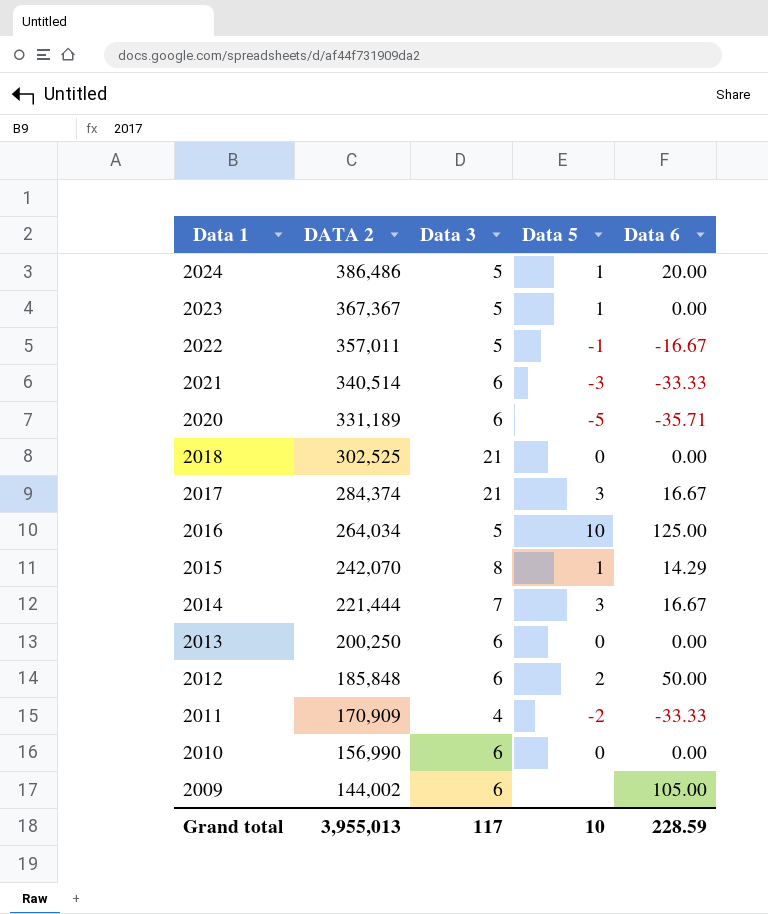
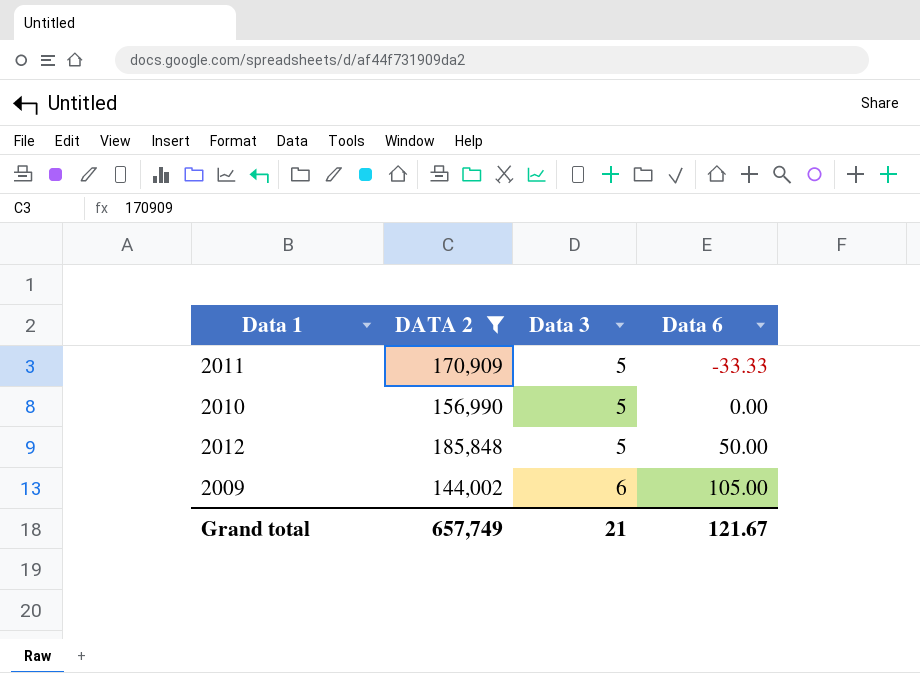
filter: none -> DATA 2 <= 185,848
row order: Data 1 descending -> Data 3 ascending
column Data 5 | position: 4 -> none
2011 | Data 3: 4 -> 5
2010 | Data 3: 6 -> 5
2012 | Data 3: 6 -> 5
Grand total | DATA 2: 3,955,013 -> 657,749
Grand total | Data 3: 117 -> 21
Grand total | Data 6: 228.59 -> 121.67

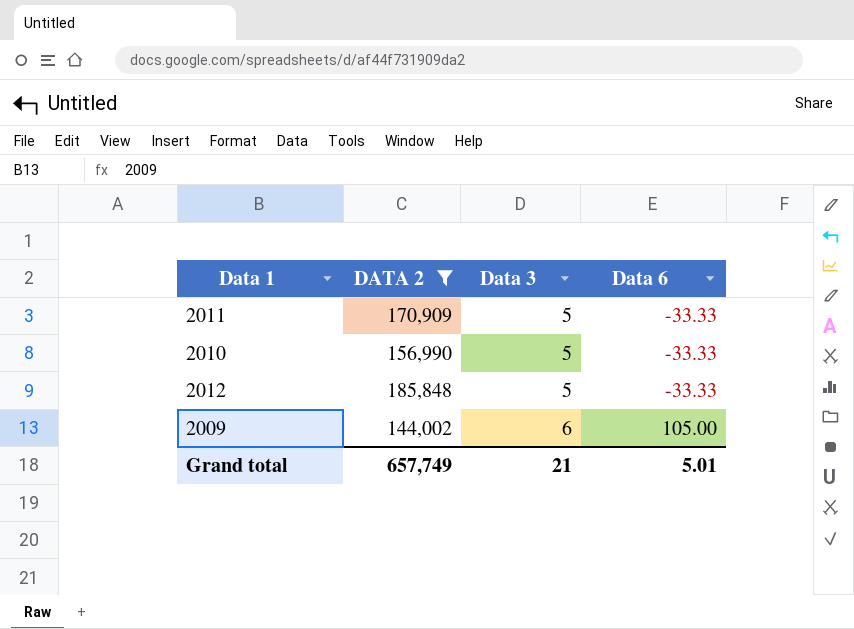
2010 | Data 6: 0.00 -> -33.33
2012 | Data 6: 50.00 -> -33.33
Grand total | Data 6: 121.67 -> 5.01

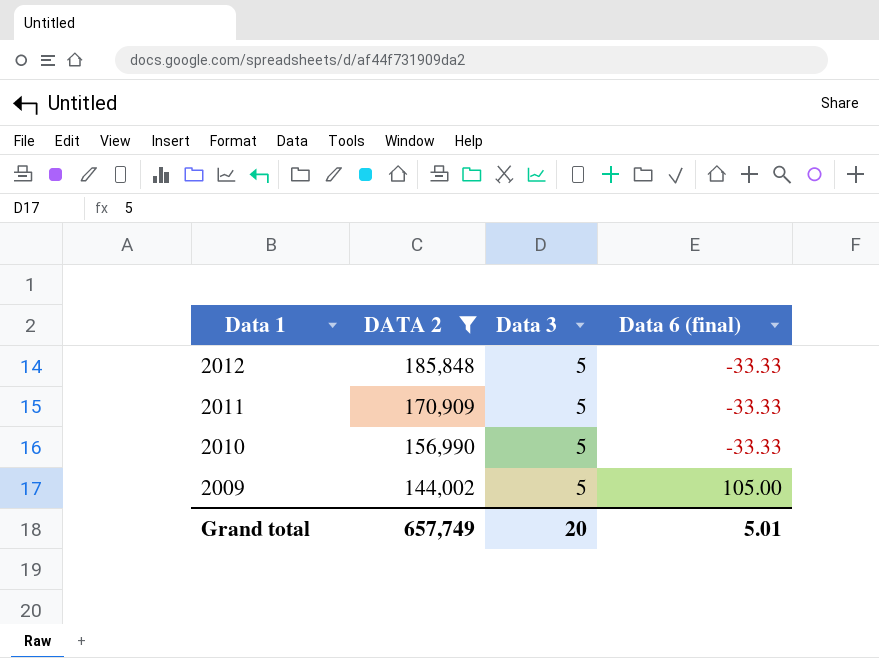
row order: Data 3 ascending -> Data 1 descending
column name: Data 6 -> Data 6 (final)
2009 | Data 3: 6 -> 5
Grand total | Data 3: 21 -> 20

